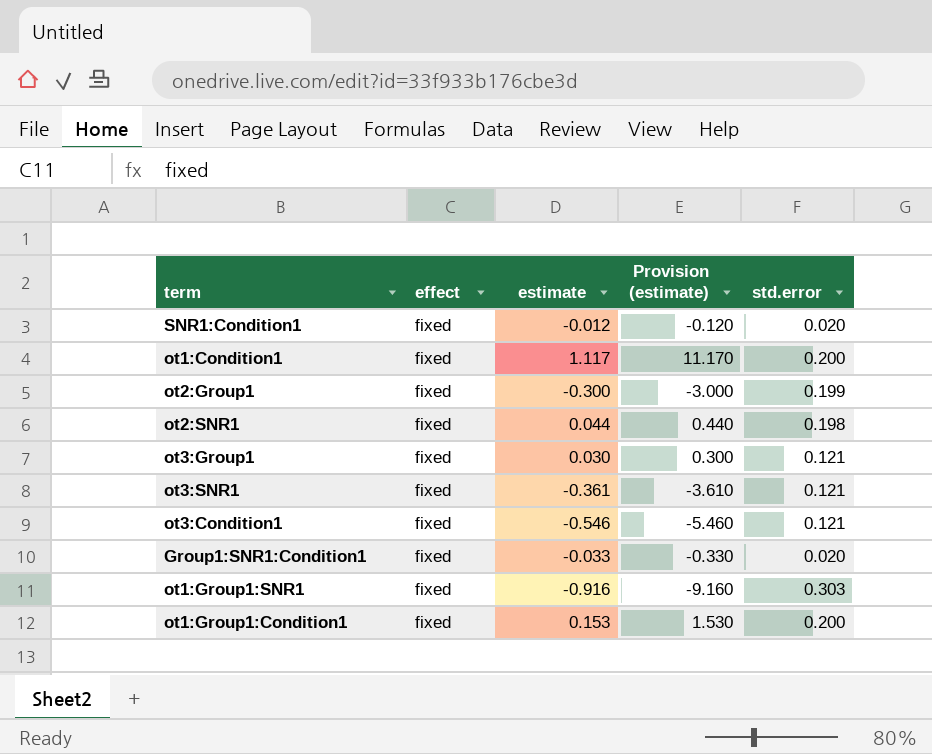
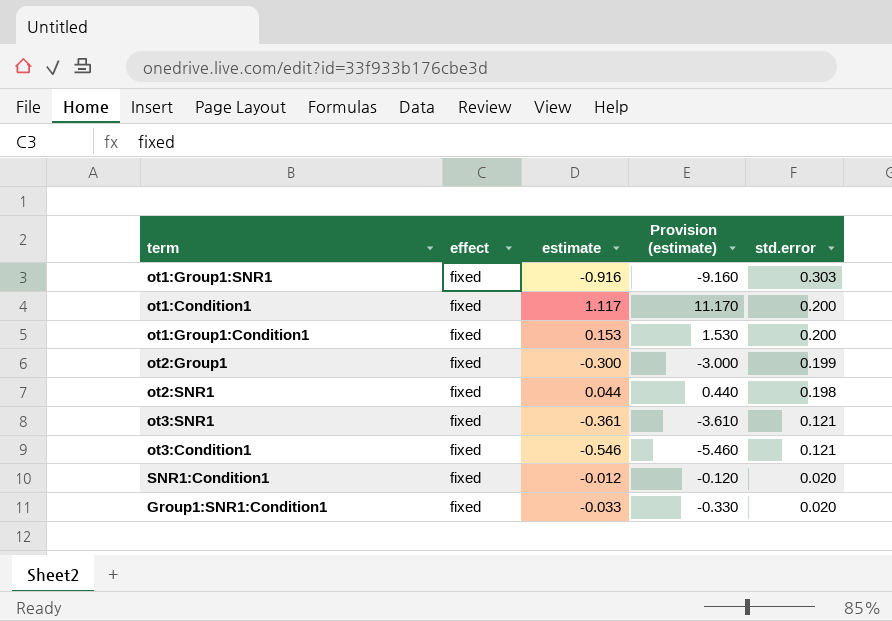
row order: none -> std.error descending
row ot3:Group1: fixed | 0.030 | 0.300 | 0.121 -> none

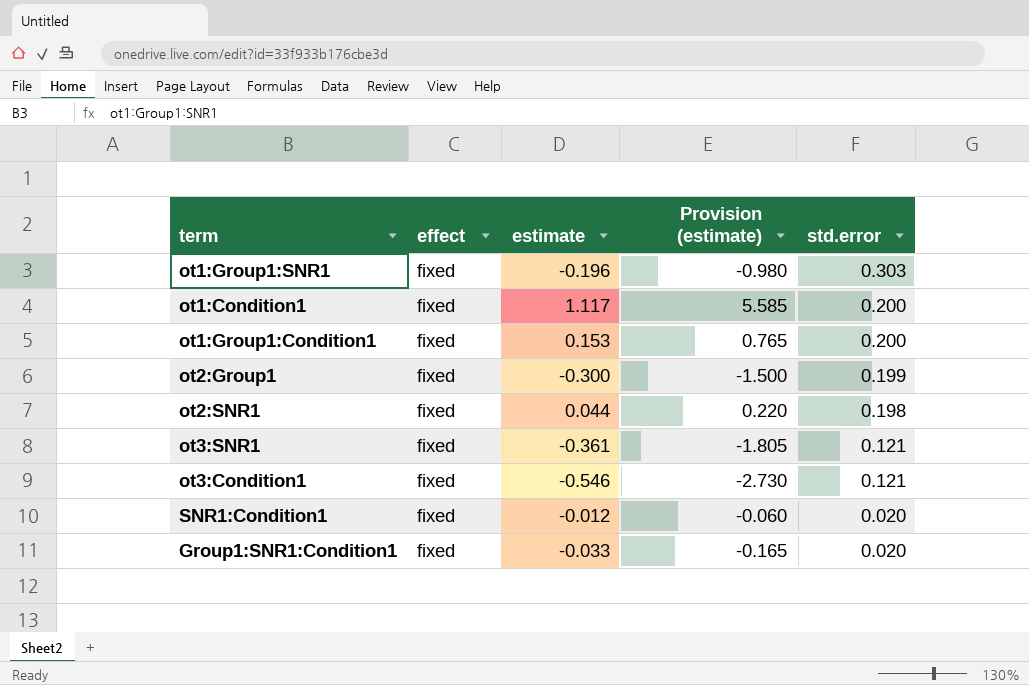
column Provision (estimate) | formula: [estimate] * 10 -> [estimate] * 5
ot1:Group1:SNR1 | estimate: -0.916 -> -0.196

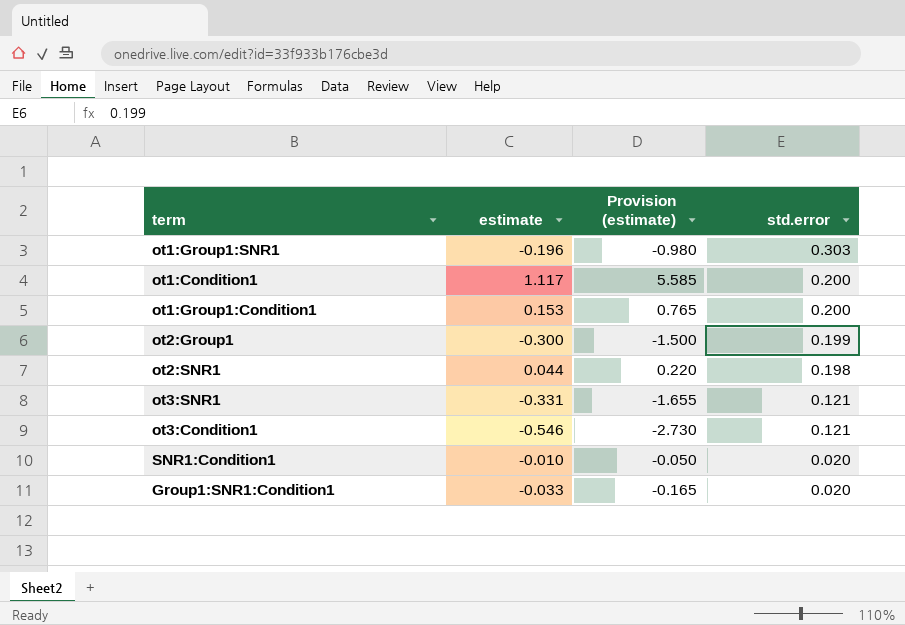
column effect | position: 2 -> none
ot3:SNR1 | estimate: -0.361 -> -0.331
ot3:SNR1 | Provision (estimate): -1.805 -> -1.655
SNR1:Condition1 | estimate: -0.012 -> -0.010
SNR1:Condition1 | Provision (estimate): -0.060 -> -0.050

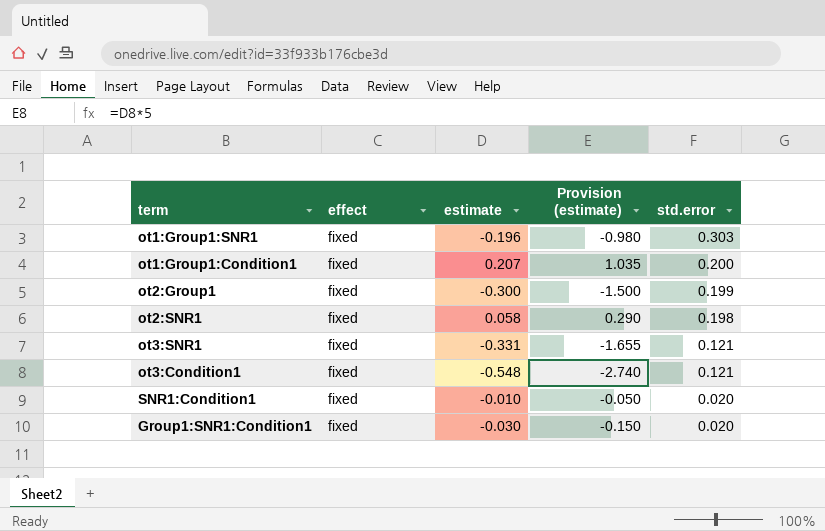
column effect | position: none -> 2
row ot1:Condition1: 1.117 | 5.585 | 0.200 -> none
ot1:Group1:Condition1 | estimate: 0.153 -> 0.207
ot1:Group1:Condition1 | Provision (estimate): 0.765 -> 1.035
ot2:SNR1 | estimate: 0.044 -> 0.058
ot2:SNR1 | Provision (estimate): 0.220 -> 0.290
ot3:Condition1 | estimate: -0.546 -> -0.548
ot3:Condition1 | Provision (estimate): -2.730 -> -2.740
Group1:SNR1:Condition1 | estimate: -0.033 -> -0.030
Group1:SNR1:Condition1 | Provision (estimate): -0.165 -> -0.150

